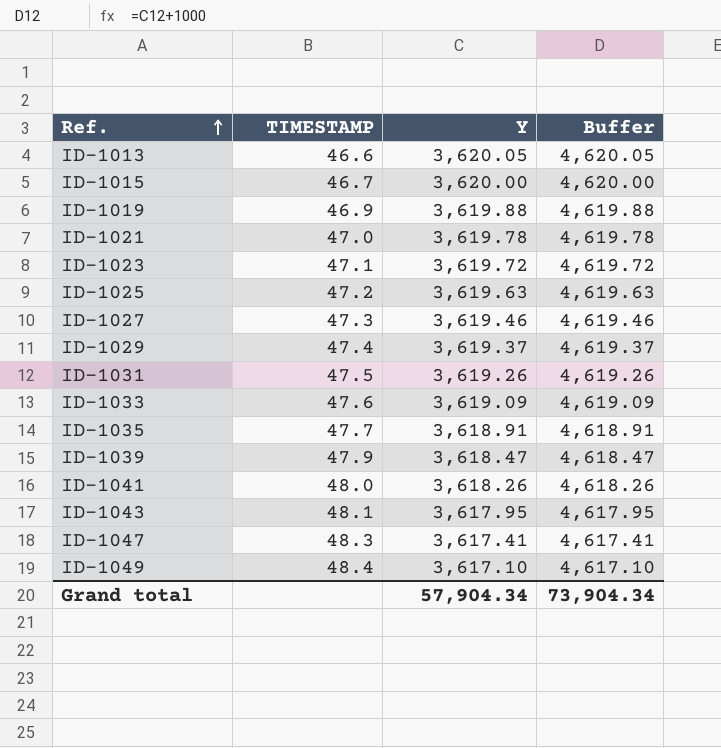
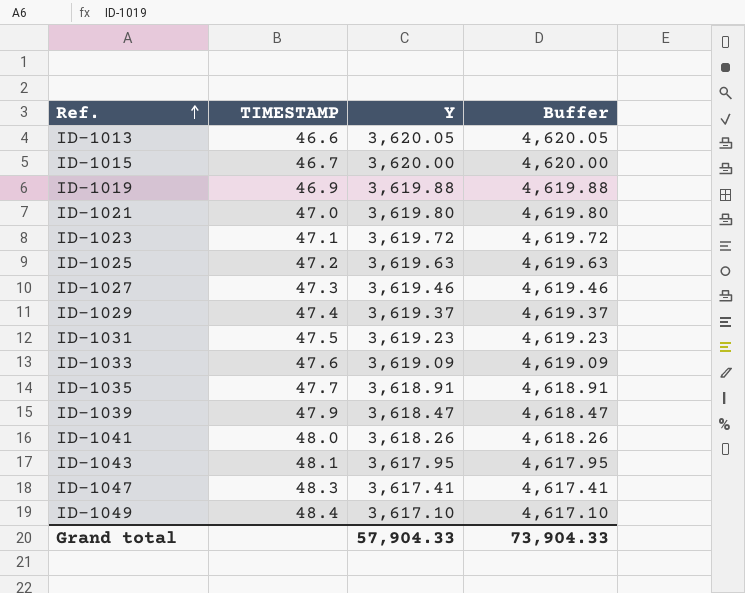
ID-1021 | Y: 3,619.78 -> 3,619.80
ID-1021 | Buffer: 4,619.78 -> 4,619.80
ID-1031 | Y: 3,619.26 -> 3,619.23
ID-1031 | Buffer: 4,619.26 -> 4,619.23
Grand total | Y: 57,904.34 -> 57,904.33
Grand total | Buffer: 73,904.34 -> 73,904.33

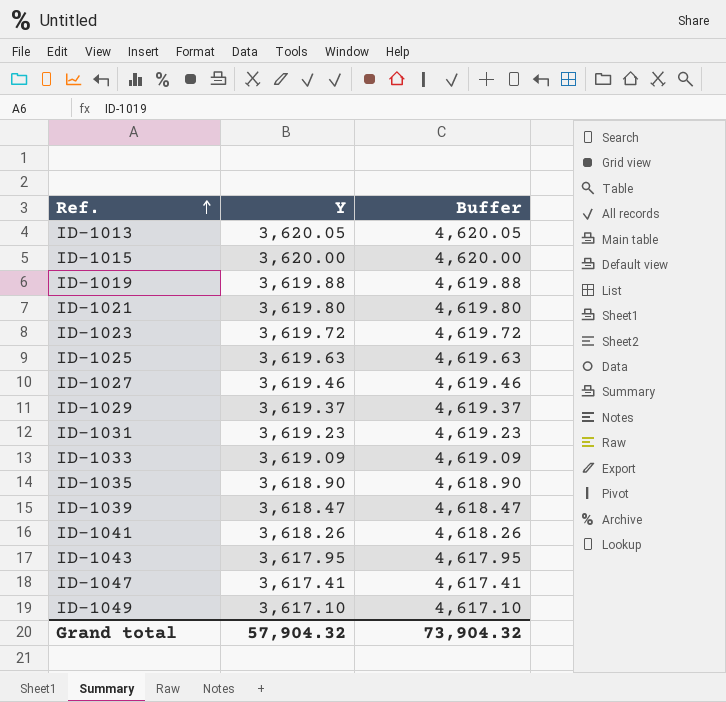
column TIMESTAMP | position: 2 -> none
ID-1035 | Y: 3,618.91 -> 3,618.90
ID-1035 | Buffer: 4,618.91 -> 4,618.90
Grand total | Y: 57,904.33 -> 57,904.32
Grand total | Buffer: 73,904.33 -> 73,904.32

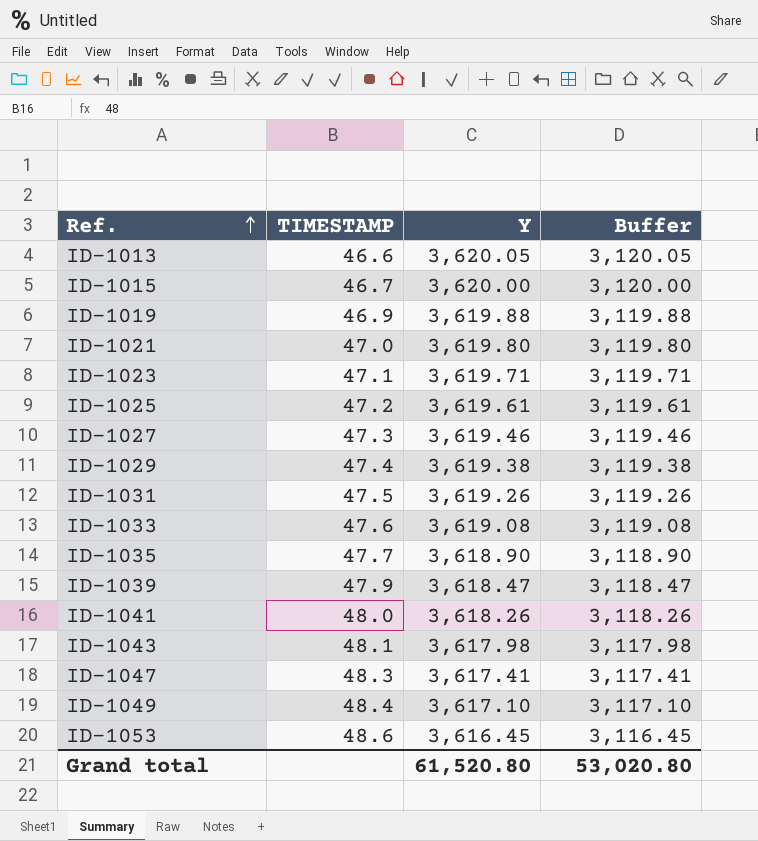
column TIMESTAMP | position: none -> 2
column Buffer | formula: [Y] + 1000 -> [Y] - 500
ID-1023 | Y: 3,619.72 -> 3,619.71
ID-1025 | Y: 3,619.63 -> 3,619.61
ID-1029 | Y: 3,619.37 -> 3,619.38
ID-1031 | Y: 3,619.23 -> 3,619.26
ID-1033 | Y: 3,619.09 -> 3,619.08
ID-1043 | Y: 3,617.95 -> 3,617.98
row ID-1053: none -> 48.6 | 3,616.45 | 3,116.45
Grand total | Y: 57,904.32 -> 61,520.80
Grand total | Buffer: 73,904.32 -> 53,020.80

